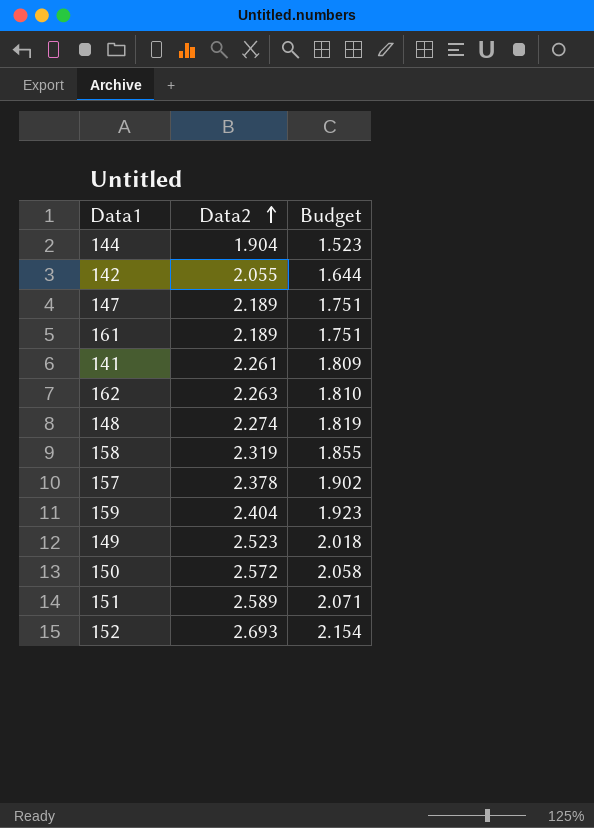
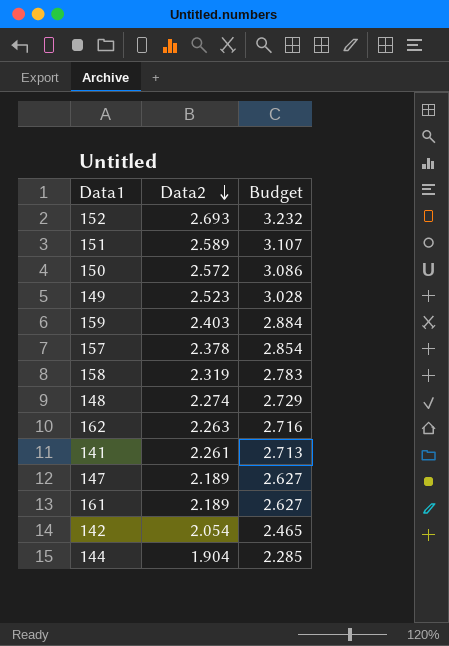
row order: Data2 ascending -> Data2 descending
column Budget | formula: [Data2] * 0.8 -> [Data2] * 1.2
159 | Data2: 2.404 -> 2.403
142 | Data2: 2.055 -> 2.054

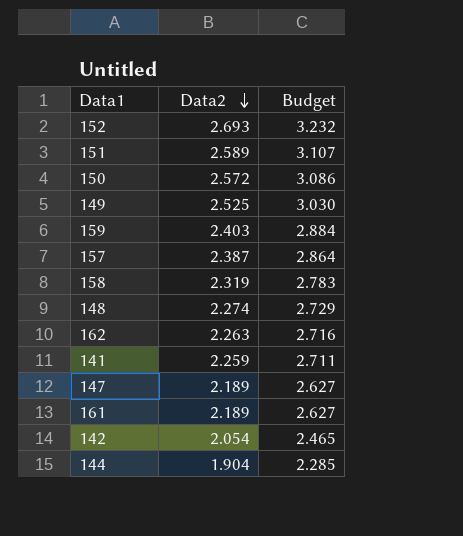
149 | Data2: 2.523 -> 2.525
149 | Budget: 3.028 -> 3.030
157 | Data2: 2.378 -> 2.387
157 | Budget: 2.854 -> 2.864
141 | Data2: 2.261 -> 2.259
141 | Budget: 2.713 -> 2.711

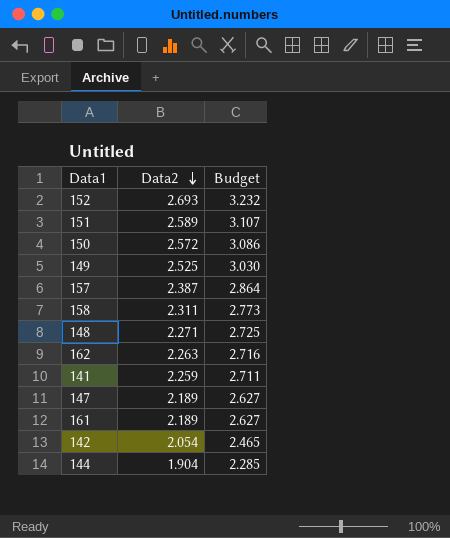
row 159: 2.403 | 2.884 -> none
158 | Data2: 2.319 -> 2.311
158 | Budget: 2.783 -> 2.773
148 | Data2: 2.274 -> 2.271
148 | Budget: 2.729 -> 2.725

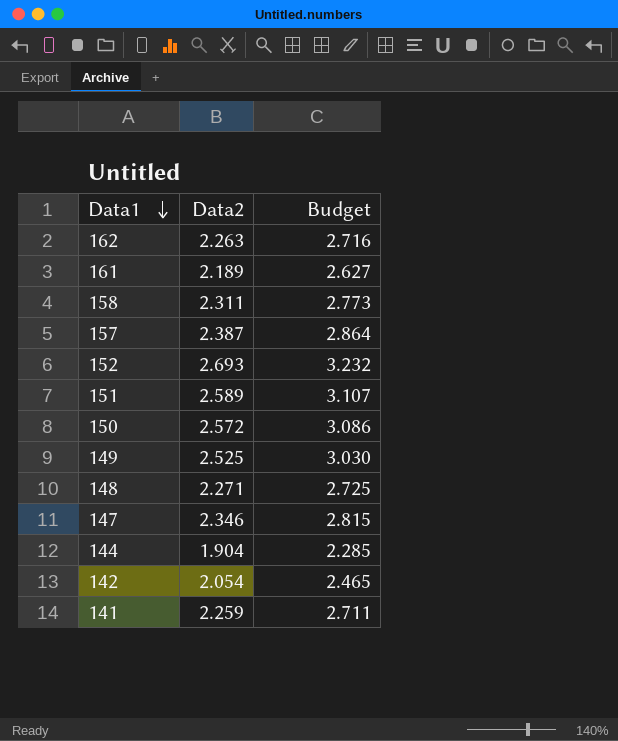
row order: Data2 descending -> Data1 descending
147 | Data2: 2.189 -> 2.346
147 | Budget: 2.627 -> 2.815

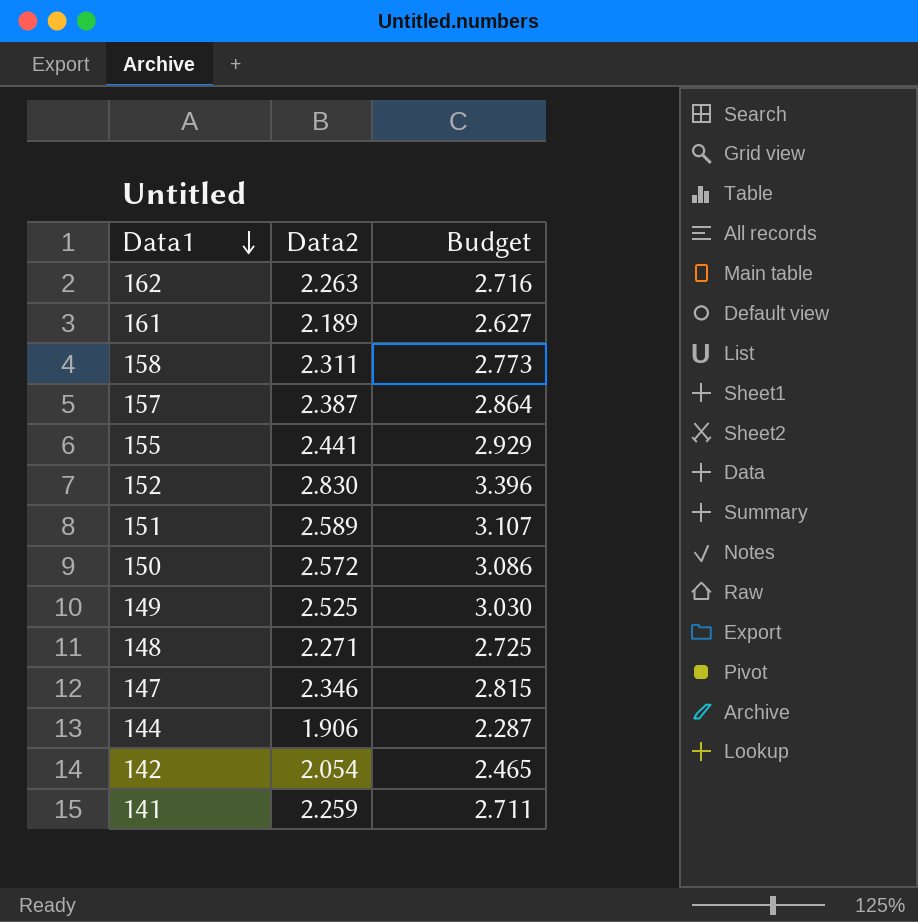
row 155: none -> 2.441 | 2.929
152 | Data2: 2.693 -> 2.830
152 | Budget: 3.232 -> 3.396
144 | Data2: 1.904 -> 1.906
144 | Budget: 2.285 -> 2.287

